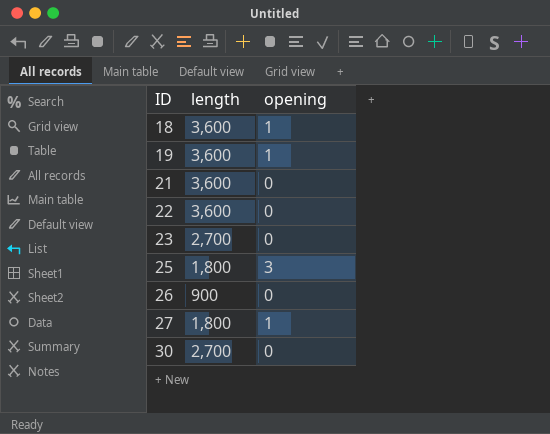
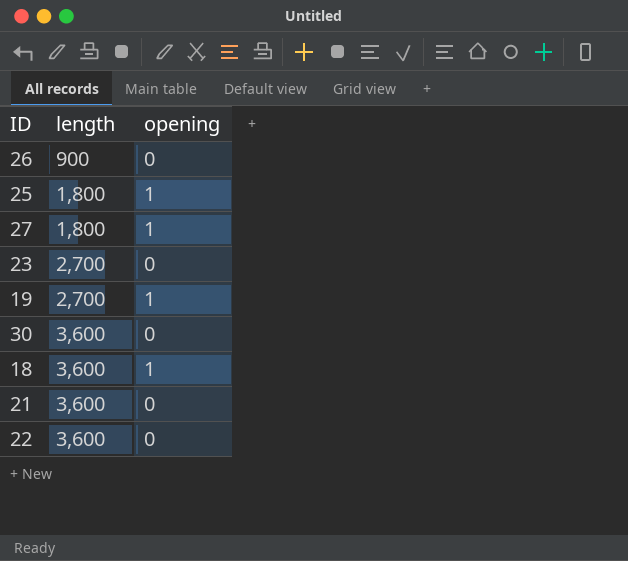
row order: ID ascending -> length ascending
25 | opening: 3 -> 1
19 | length: 3,600 -> 2,700
30 | length: 2,700 -> 3,600

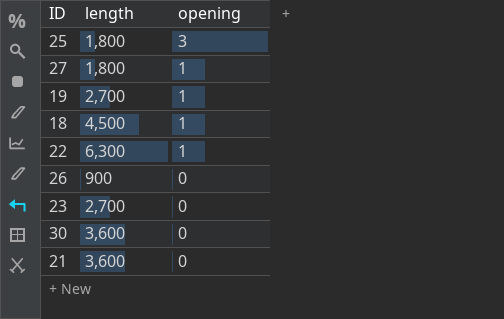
row order: length ascending -> opening descending
25 | opening: 1 -> 3
18 | length: 3,600 -> 4,500
22 | length: 3,600 -> 6,300
22 | opening: 0 -> 1

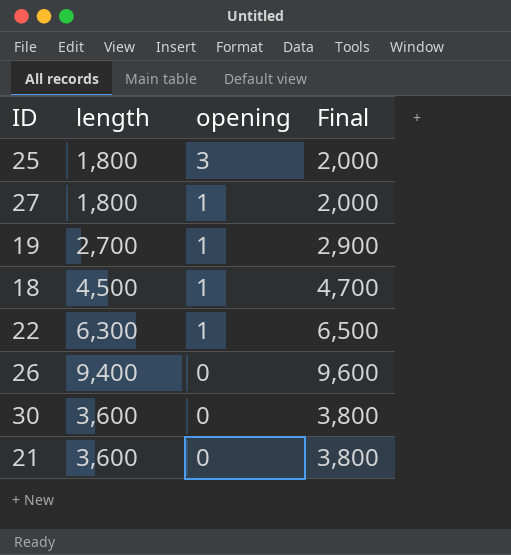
column Final | formula: none -> [length] + 200
row 23: 2,700 | 0 -> none
26 | length: 900 -> 9,400

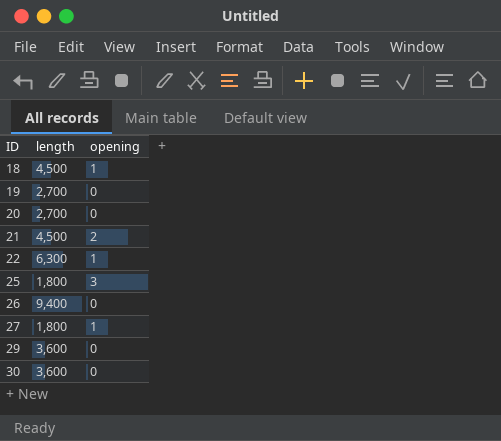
row order: opening descending -> ID ascending
column Final | formula: [length] + 200 -> none
19 | opening: 1 -> 0
row 20: none -> 2,700 | 0
21 | length: 3,600 -> 4,500
21 | opening: 0 -> 2
row 29: none -> 3,600 | 0

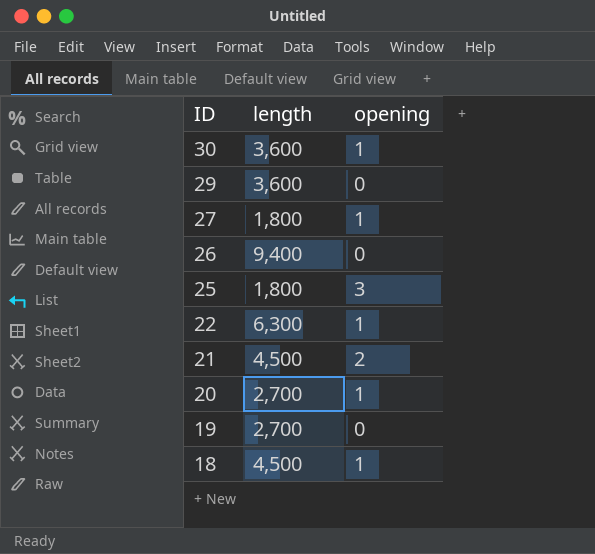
row order: ID ascending -> ID descending
30 | opening: 0 -> 1
20 | opening: 0 -> 1

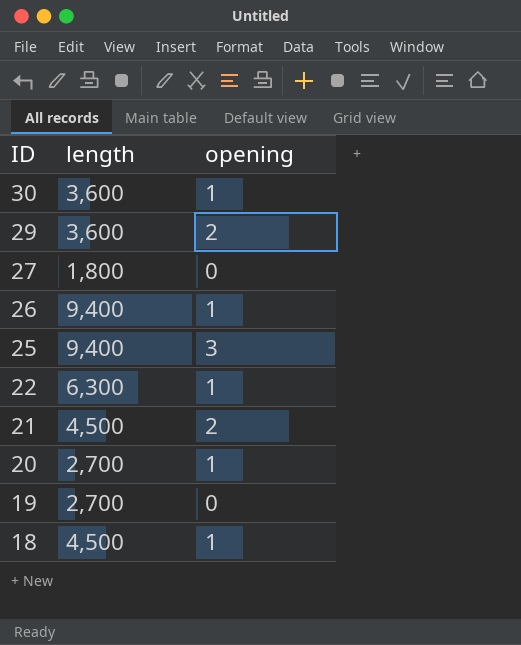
29 | opening: 0 -> 2
27 | opening: 1 -> 0
26 | opening: 0 -> 1
25 | length: 1,800 -> 9,400

